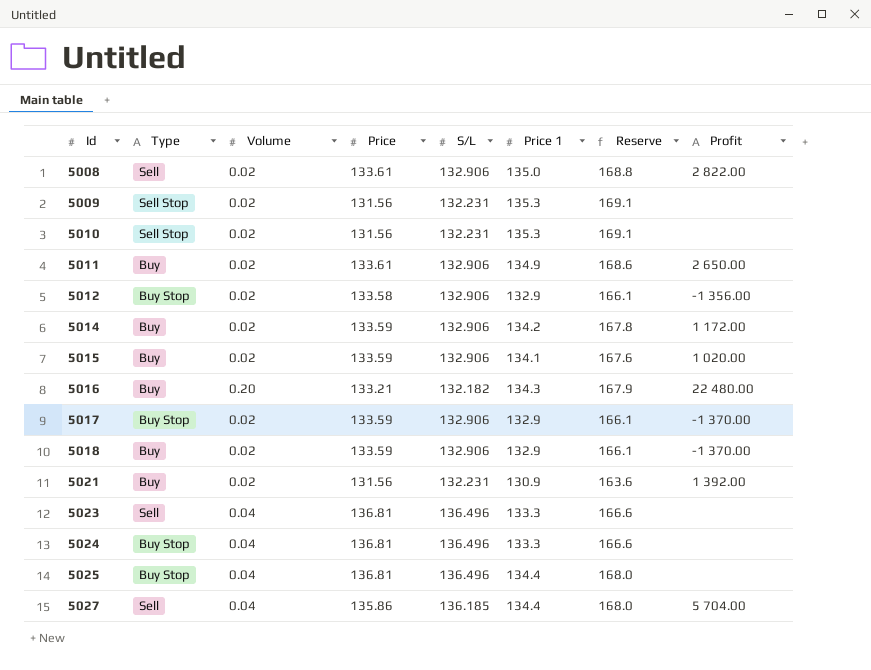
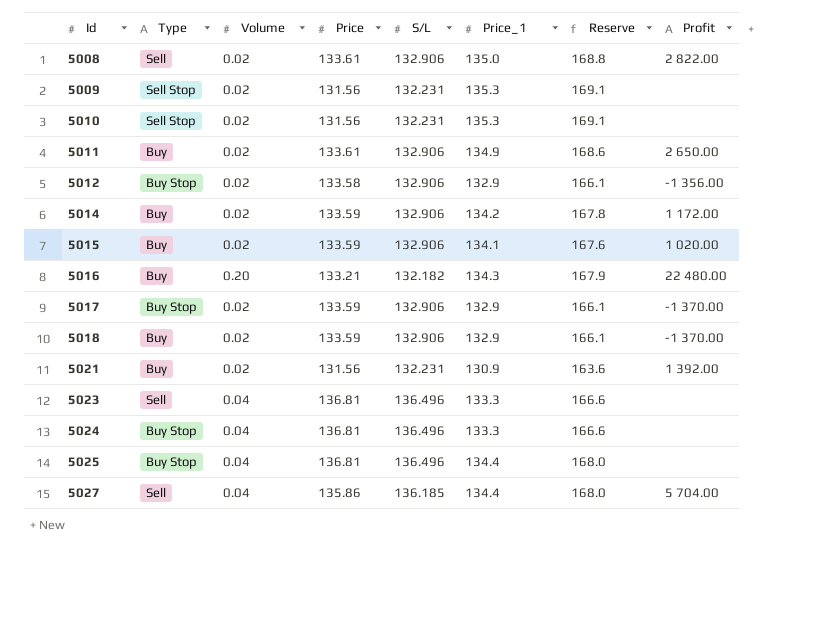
column name: Price 1 -> Price_1

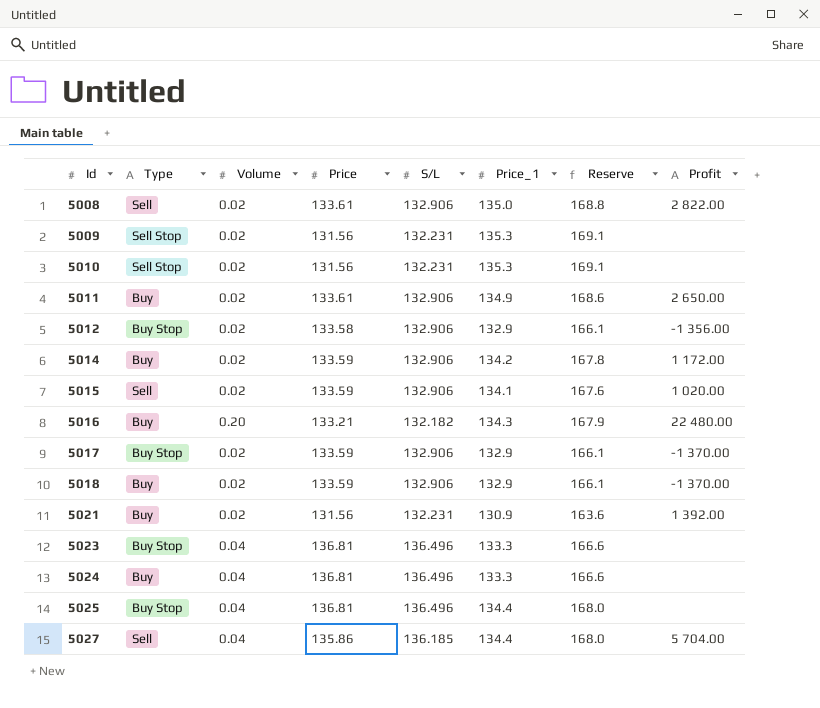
5015 | Type: Buy -> Sell
5023 | Type: Sell -> Buy Stop
5024 | Type: Buy Stop -> Buy

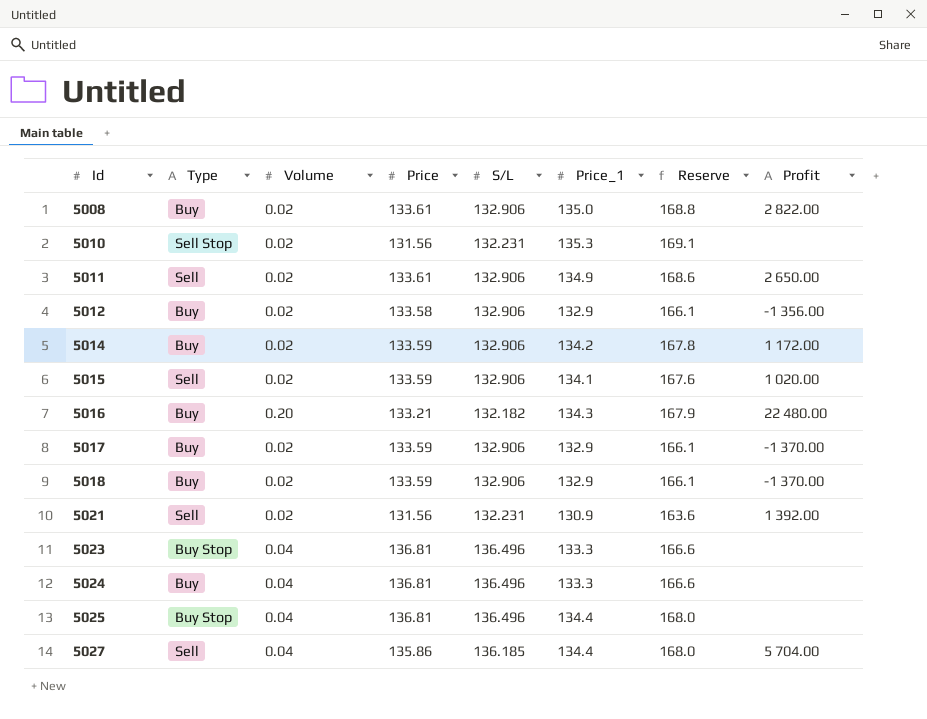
row 5009: Sell Stop | 0.02 | 131.56 | 132.231 | 135.3 | 169.1 | none -> none
5008 | Type: Sell -> Buy
5011 | Type: Buy -> Sell
5012 | Type: Buy Stop -> Buy
5017 | Type: Buy Stop -> Buy
5021 | Type: Buy -> Sell

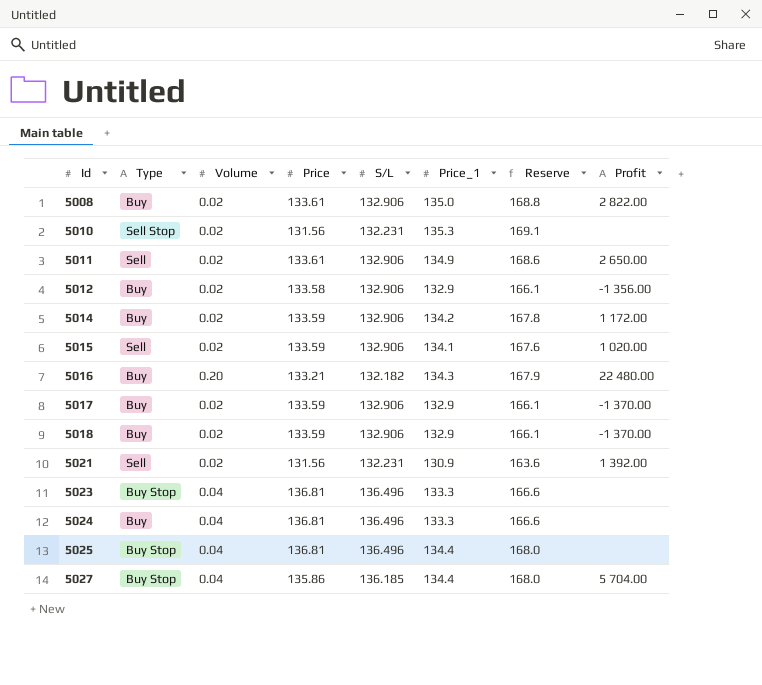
5027 | Type: Sell -> Buy Stop

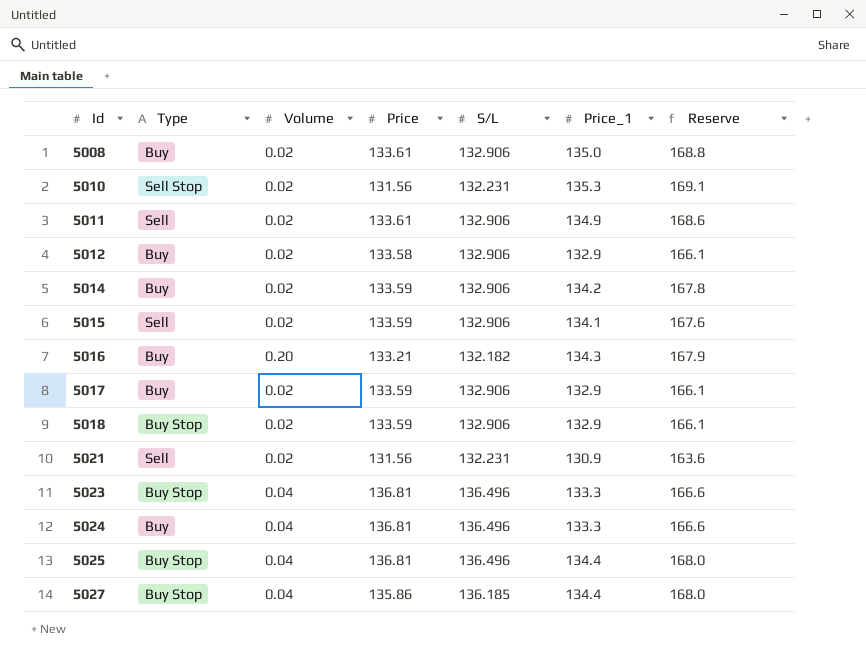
column Profit | position: 8 -> none
5018 | Type: Buy -> Buy Stop

